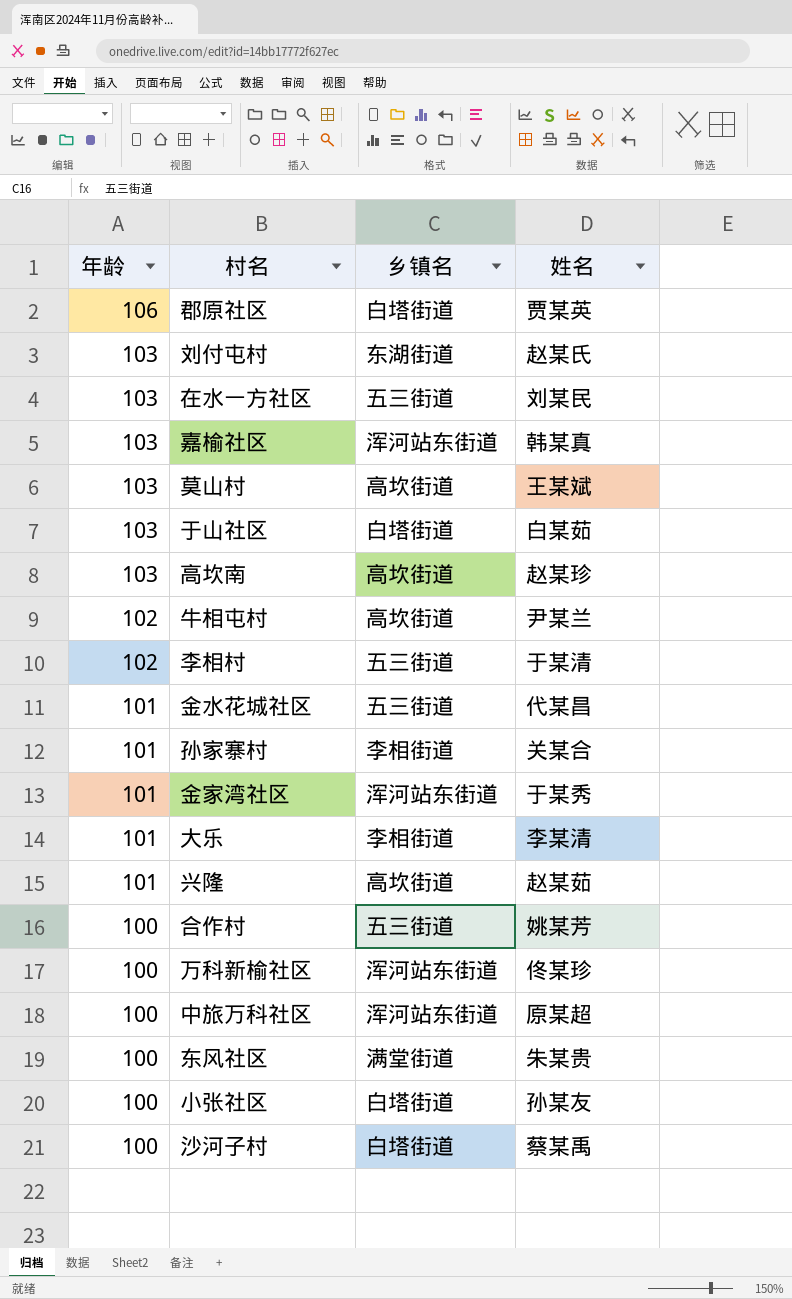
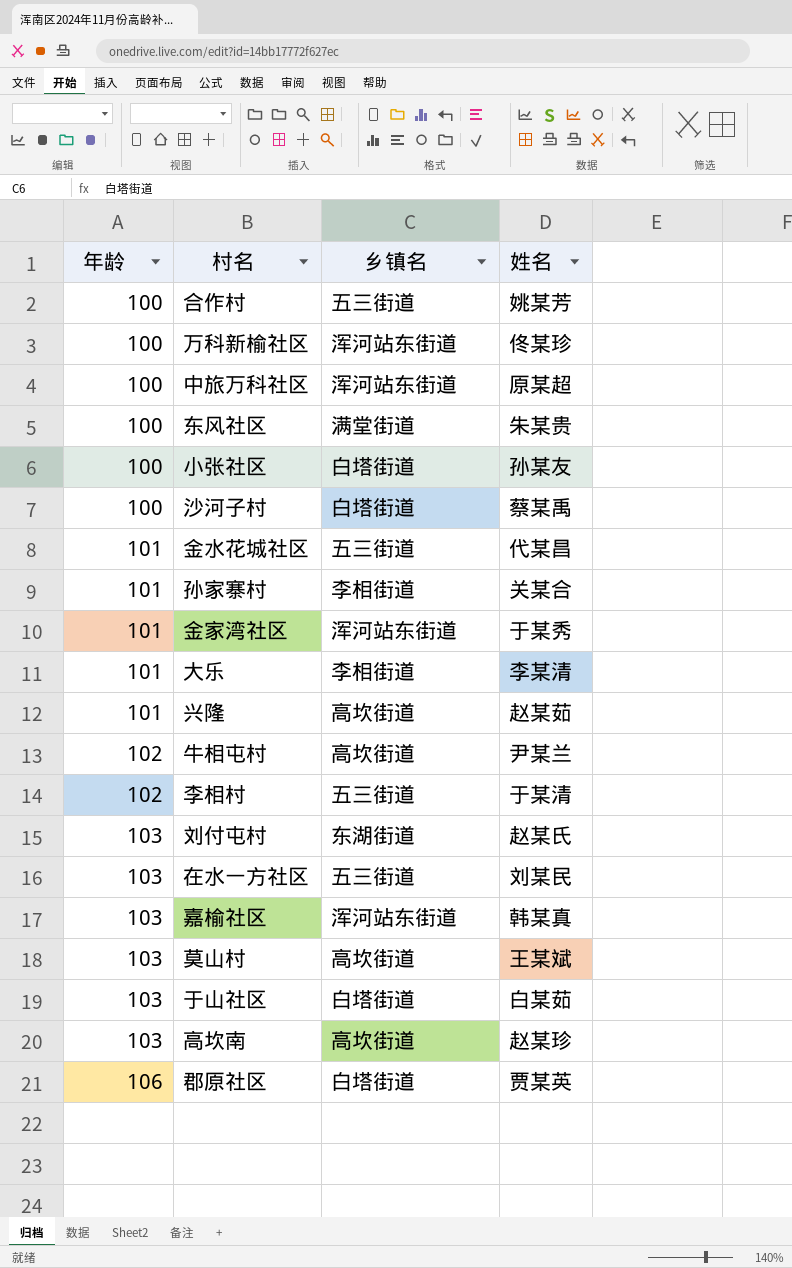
row order: 年龄 descending -> 年龄 ascending

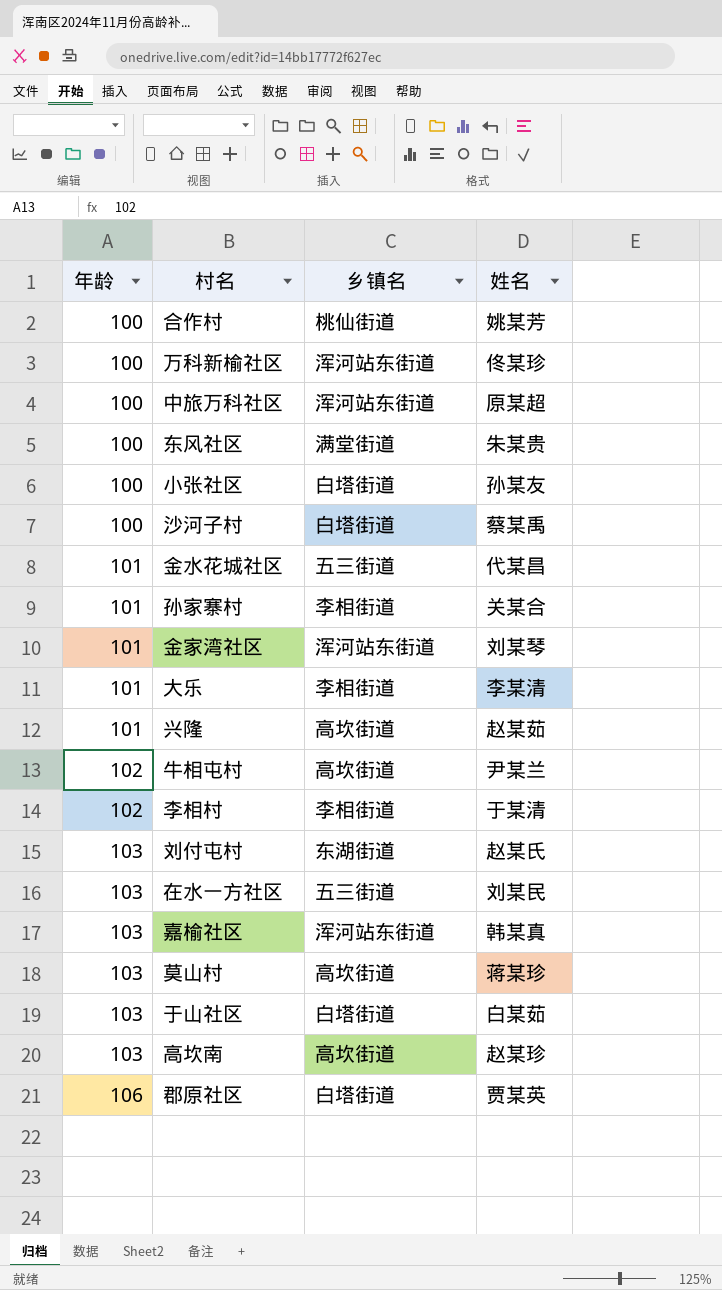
合作村 | 乡镇名: 五三街道 -> 桃仙街道
金家湾社区 | 姓名: 于某秀 -> 刘某琴
李相村 | 乡镇名: 五三街道 -> 李相街道
莫山村 | 姓名: 王某斌 -> 蒋某珍

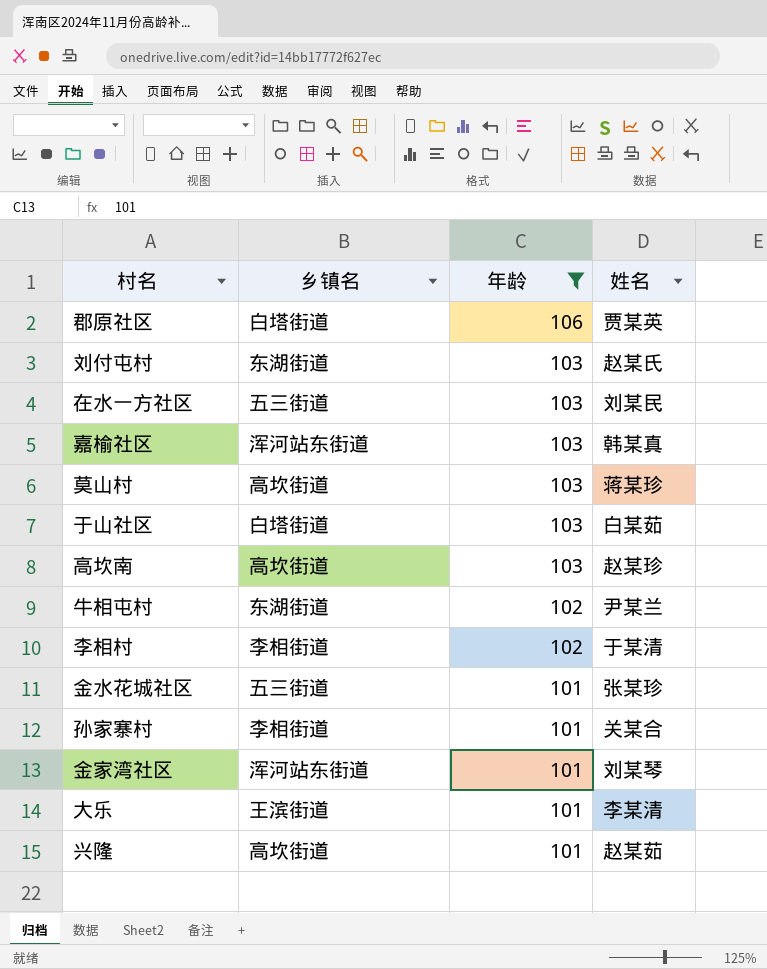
filter: none -> 年龄 != 100
row order: 年龄 ascending -> 年龄 descending
column 年龄 | position: 1 -> 3
牛相屯村 | 乡镇名: 高坎街道 -> 东湖街道
金水花城社区 | 姓名: 代某昌 -> 张某珍
大乐 | 乡镇名: 李相街道 -> 王滨街道

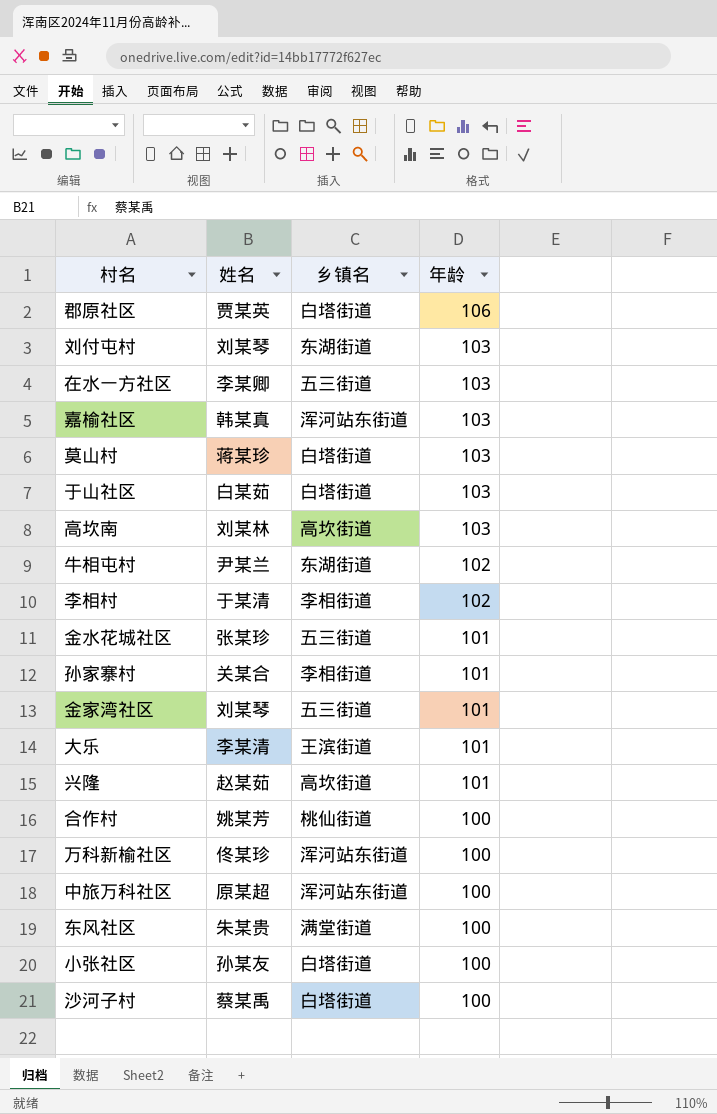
filter: 年龄 != 100 -> none
column 姓名 | position: 4 -> 2
刘付屯村 | 姓名: 赵某氏 -> 刘某琴
在水一方社区 | 姓名: 刘某民 -> 李某卿
莫山村 | 乡镇名: 高坎街道 -> 白塔街道
高坎南 | 姓名: 赵某珍 -> 刘某林
金家湾社区 | 乡镇名: 浑河站东街道 -> 五三街道

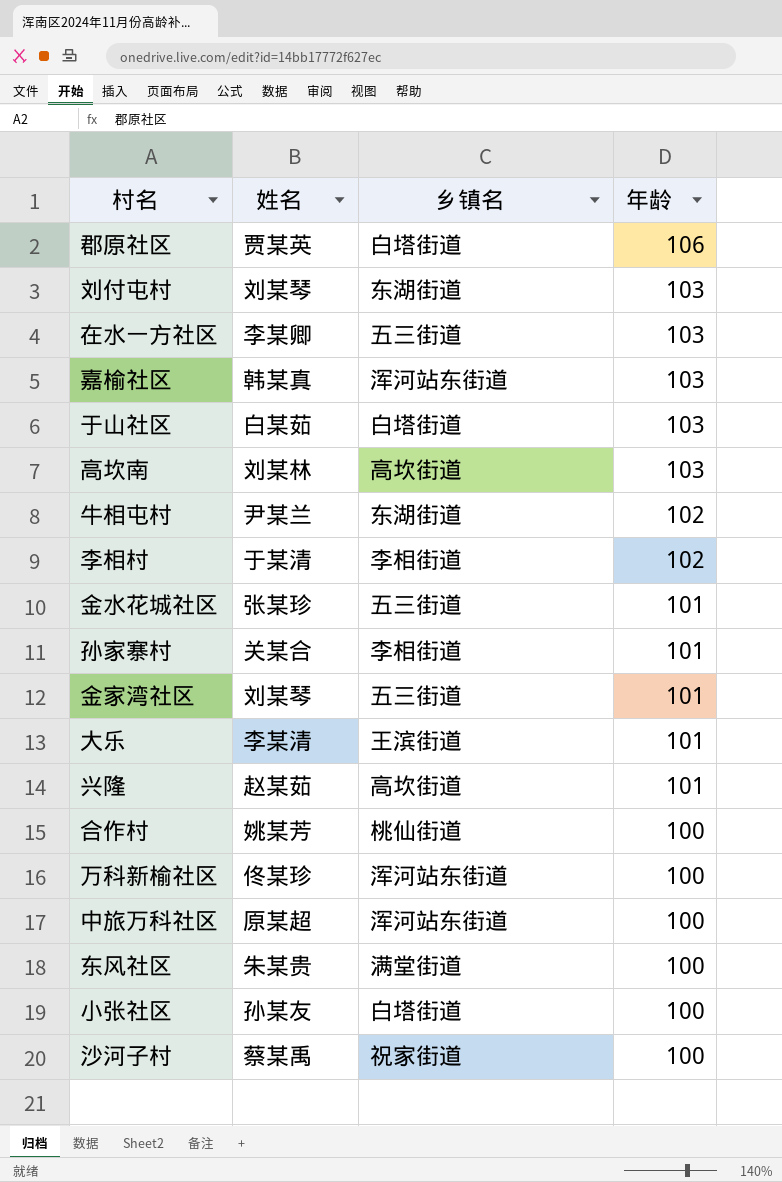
row 莫山村: 蒋某珍 | 白塔街道 | 103 -> none
沙河子村 | 乡镇名: 白塔街道 -> 祝家街道

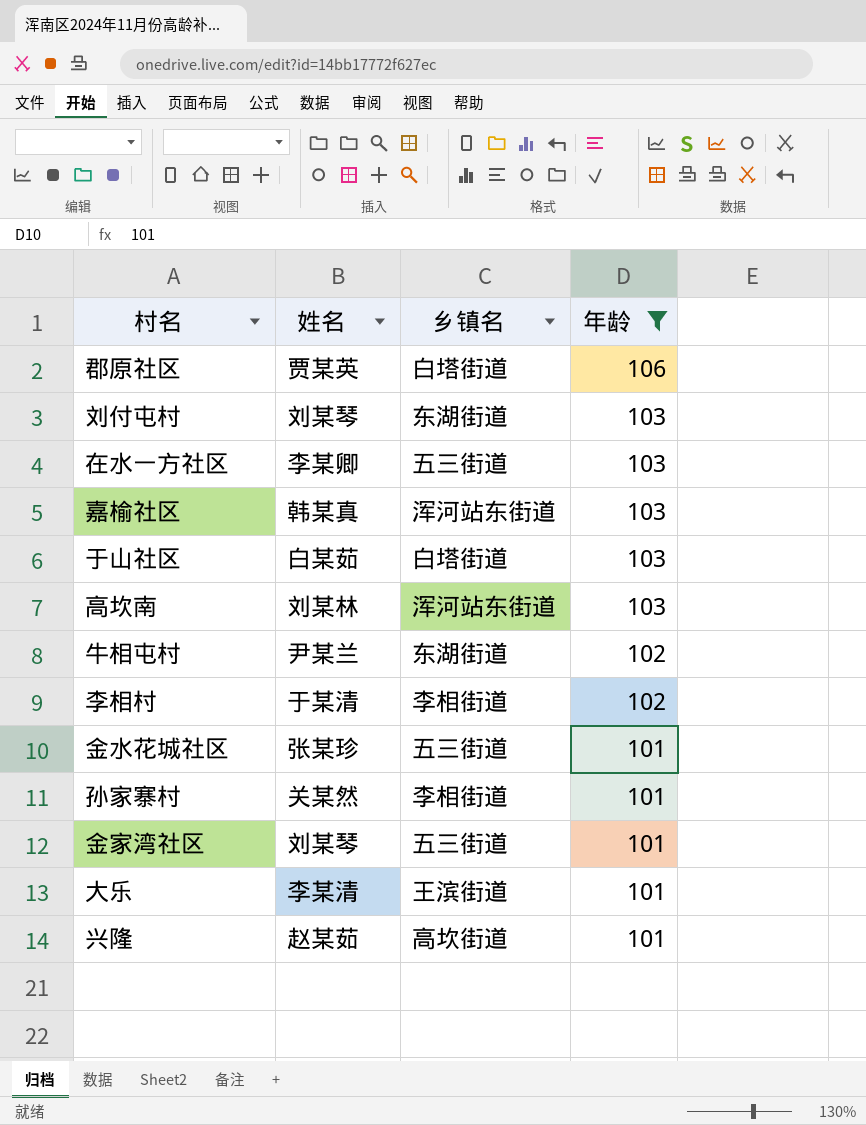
filter: none -> 年龄 != 100
高坎南 | 乡镇名: 高坎街道 -> 浑河站东街道
孙家寨村 | 姓名: 关某合 -> 关某然

